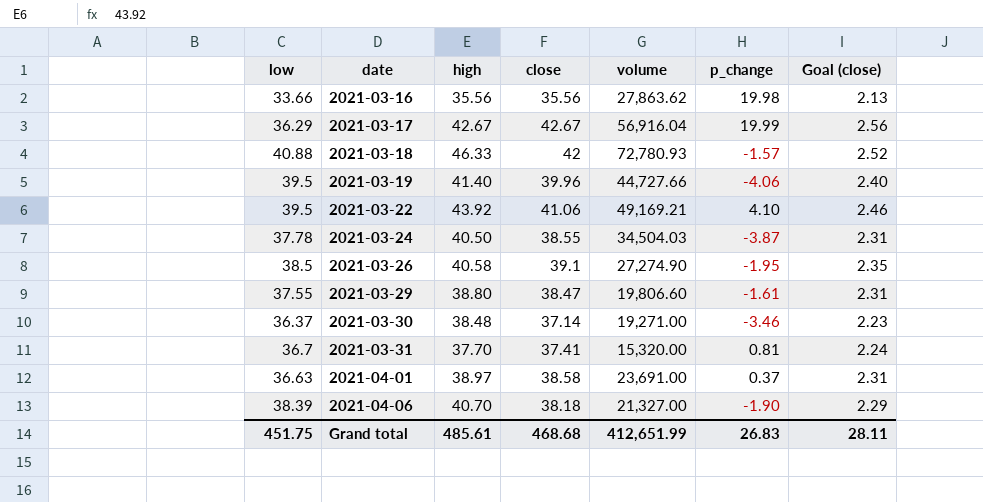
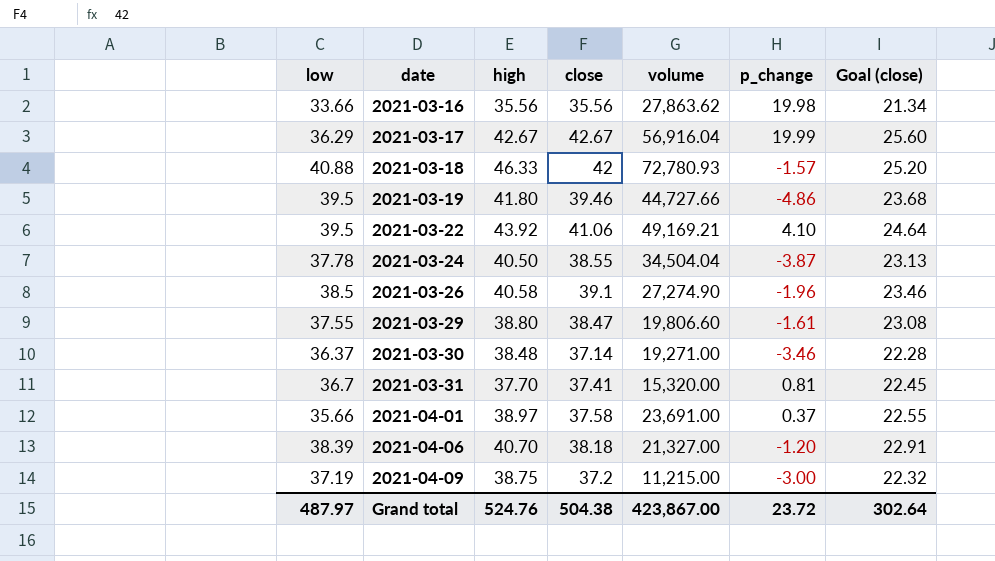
column Goal (close) | formula: [close] * 0.06 -> [close] * 0.6
2021-03-19 | high: 41.40 -> 41.80
2021-03-19 | close: 39.96 -> 39.46
2021-03-19 | p_change: -4.06 -> -4.86
2021-03-24 | volume: 34,504.03 -> 34,504.04
2021-03-26 | p_change: -1.95 -> -1.96
2021-04-01 | low: 36.63 -> 35.66
2021-04-01 | close: 38.58 -> 37.58
2021-04-06 | p_change: -1.90 -> -1.20
row 2021-04-09: none -> 37.19 | 38.75 | 37.2 | 11,215.00 | -3.00 | 22.32
Grand total | low: 451.75 -> 487.97
Grand total | high: 485.61 -> 524.76
Grand total | close: 468.68 -> 504.38
Grand total | volume: 412,651.99 -> 423,867.00
Grand total | p_change: 26.83 -> 23.72
Grand total | Goal (close): 28.11 -> 302.64

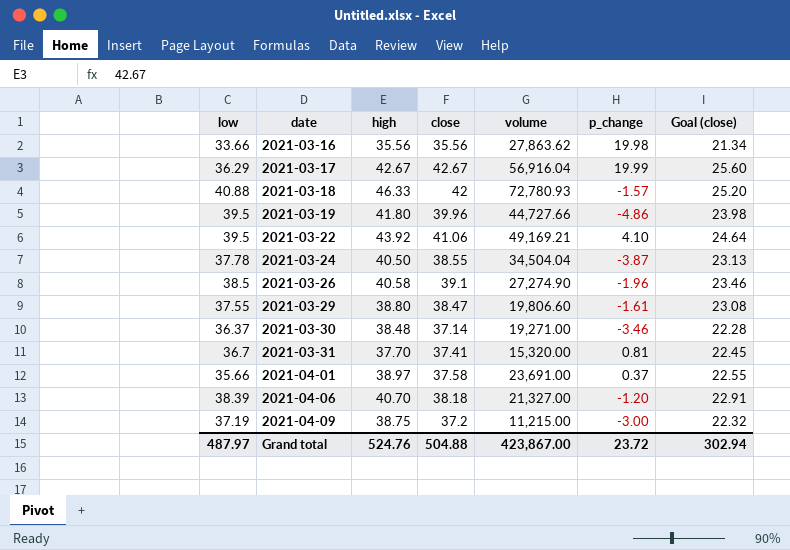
2021-03-19 | close: 39.46 -> 39.96
2021-03-19 | Goal (close): 23.68 -> 23.98
Grand total | close: 504.38 -> 504.88
Grand total | Goal (close): 302.64 -> 302.94

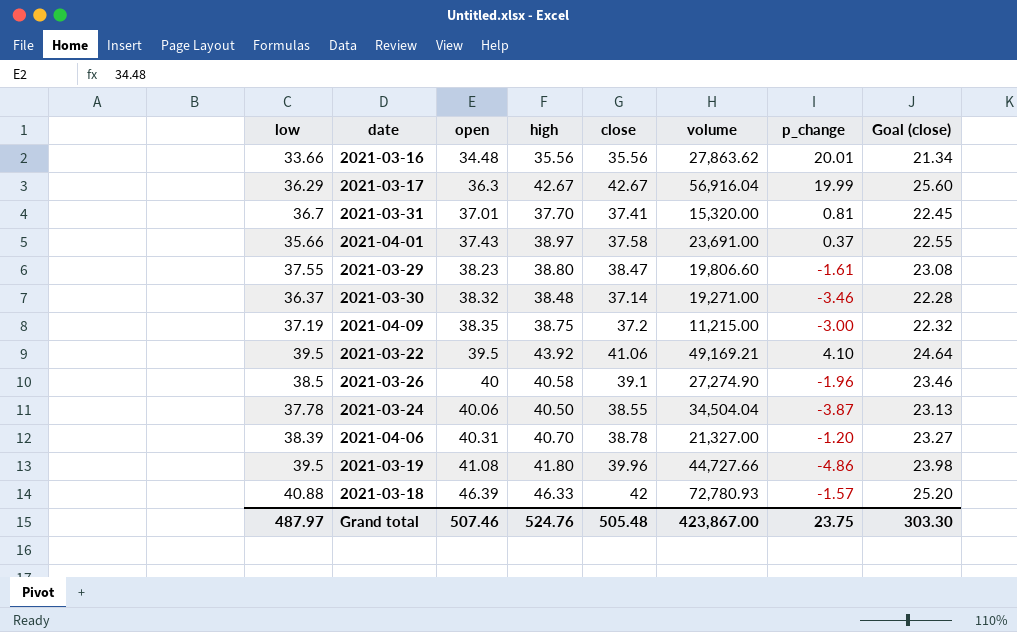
row order: date ascending -> open ascending
column open | position: none -> 3
2021-03-16 | p_change: 19.98 -> 20.01
2021-04-06 | close: 38.18 -> 38.78
2021-04-06 | Goal (close): 22.91 -> 23.27
Grand total | close: 504.88 -> 505.48
Grand total | p_change: 23.72 -> 23.75
Grand total | Goal (close): 302.94 -> 303.30

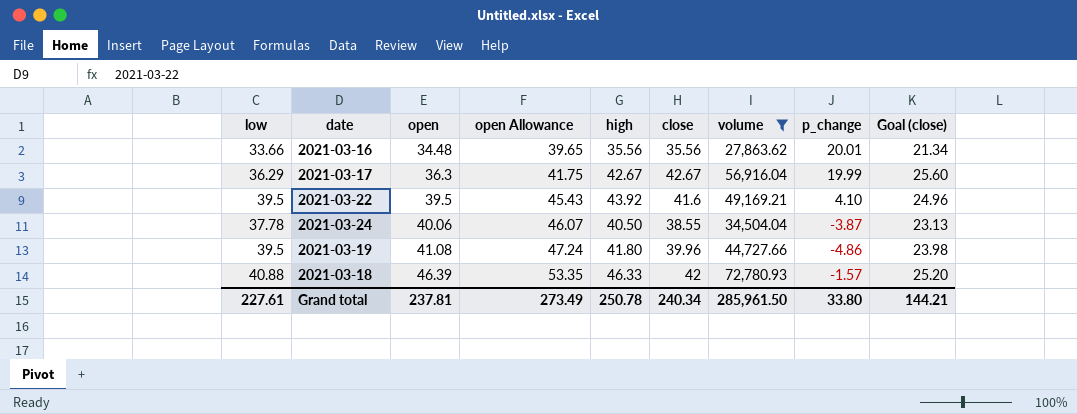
filter: none -> volume >= 27,863.62
column open Allowance | formula: none -> [open] * 1.15
2021-03-22 | close: 41.06 -> 41.6
2021-03-22 | Goal (close): 24.64 -> 24.96
Grand total | low: 487.97 -> 227.61
Grand total | open: 507.46 -> 237.81
Grand total | high: 524.76 -> 250.78
Grand total | close: 505.48 -> 240.34
Grand total | volume: 423,867.00 -> 285,961.50
Grand total | p_change: 23.75 -> 33.80
Grand total | Goal (close): 303.30 -> 144.21

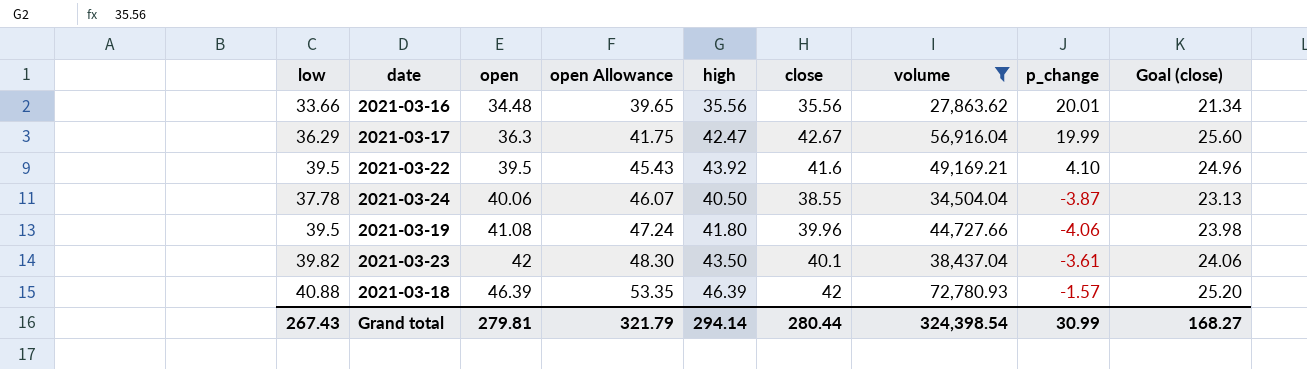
2021-03-17 | high: 42.67 -> 42.47
2021-03-19 | p_change: -4.86 -> -4.06
row 2021-03-23: none -> 39.82 | 42 | 48.30 | 43.50 | 40.1 | 38,437.04 | -3.61 | 24.06
2021-03-18 | high: 46.33 -> 46.39
Grand total | low: 227.61 -> 267.43
Grand total | open: 237.81 -> 279.81
Grand total | open Allowance: 273.49 -> 321.79
Grand total | high: 250.78 -> 294.14
Grand total | close: 240.34 -> 280.44
Grand total | volume: 285,961.50 -> 324,398.54
Grand total | p_change: 33.80 -> 30.99
Grand total | Goal (close): 144.21 -> 168.27

